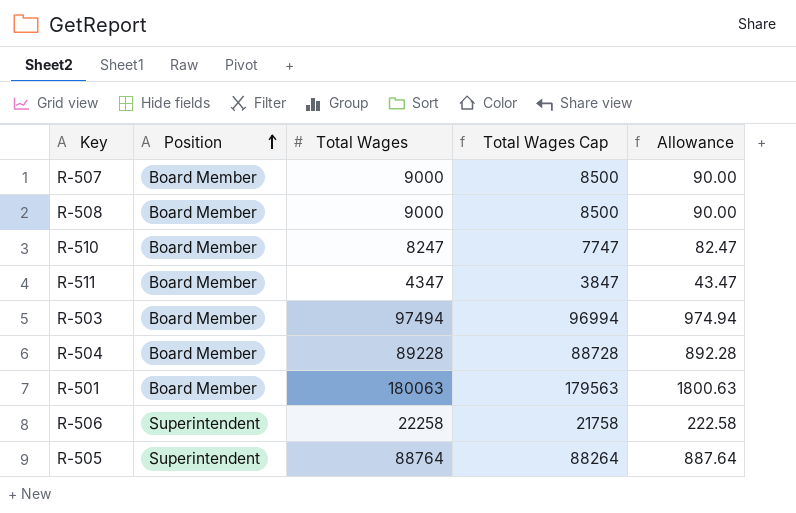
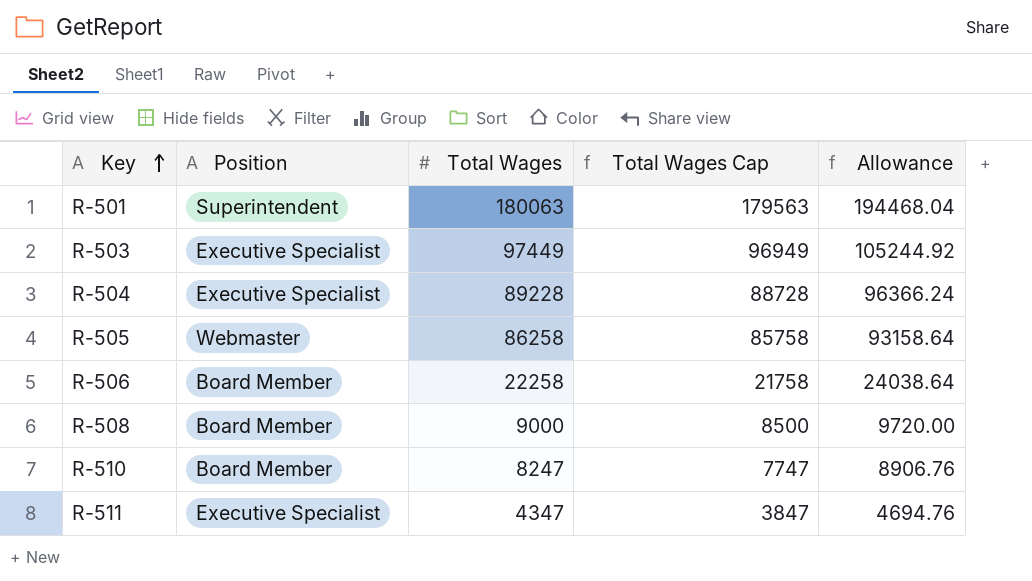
row order: Position ascending -> Key ascending
column Allowance | formula: [Total Wages] * 0.01 -> [Total Wages] * 1.08
row R-507: Board Member | 9000 | 8500 | 90.00 -> none
R-501 | Position: Board Member -> Superintendent
R-503 | Position: Board Member -> Executive Specialist
R-503 | Total Wages: 97494 -> 97449
R-503 | Total Wages Cap: 96994 -> 96949
R-504 | Position: Board Member -> Executive Specialist
R-505 | Position: Superintendent -> Webmaster
R-505 | Total Wages: 88764 -> 86258
R-505 | Total Wages Cap: 88264 -> 85758
R-506 | Position: Superintendent -> Board Member
R-511 | Position: Board Member -> Executive Specialist

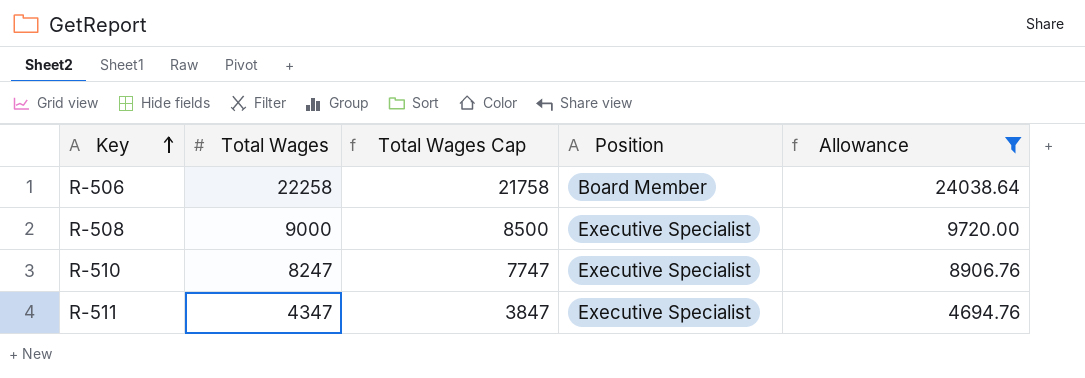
filter: none -> Allowance <= 24038.64
column Position | position: 2 -> 4
R-508 | Position: Board Member -> Executive Specialist
R-510 | Position: Board Member -> Executive Specialist

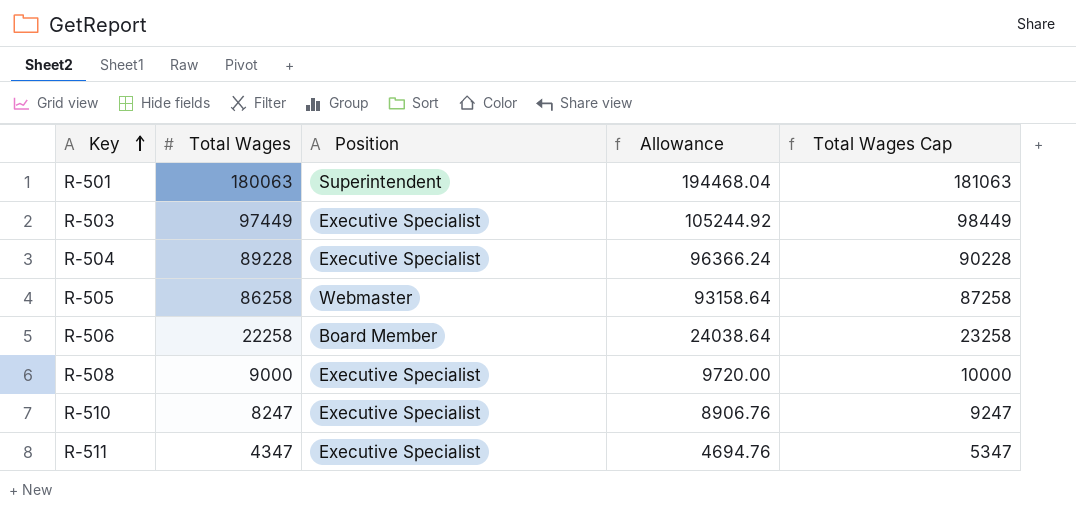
filter: Allowance <= 24038.64 -> none
column Total Wages Cap | formula: [Total Wages] - 500 -> [Total Wages] + 1000
column Total Wages Cap | position: 3 -> 5

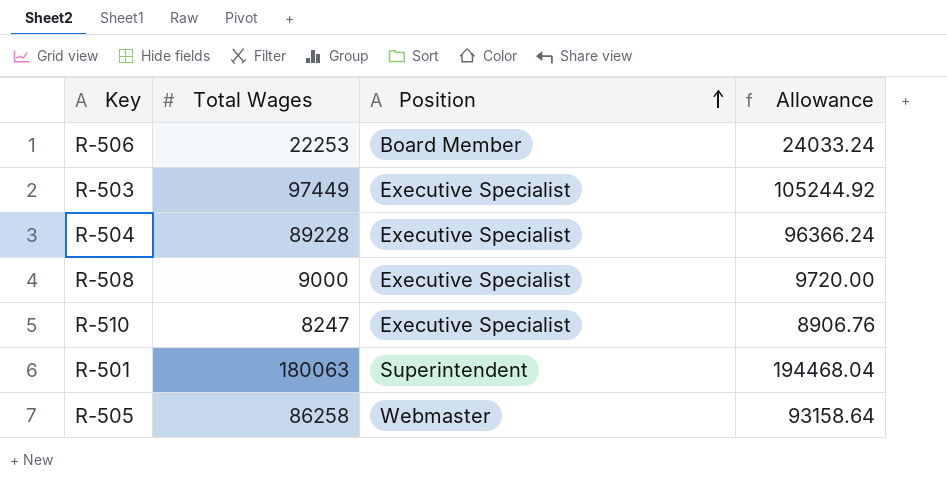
row order: Key ascending -> Position ascending
column Total Wages Cap | formula: [Total Wages] + 1000 -> none
row R-511: 4347 | Executive Specialist | 4694.76 | 5347 -> none
R-506 | Total Wages: 22258 -> 22253
R-506 | Allowance: 24038.64 -> 24033.24

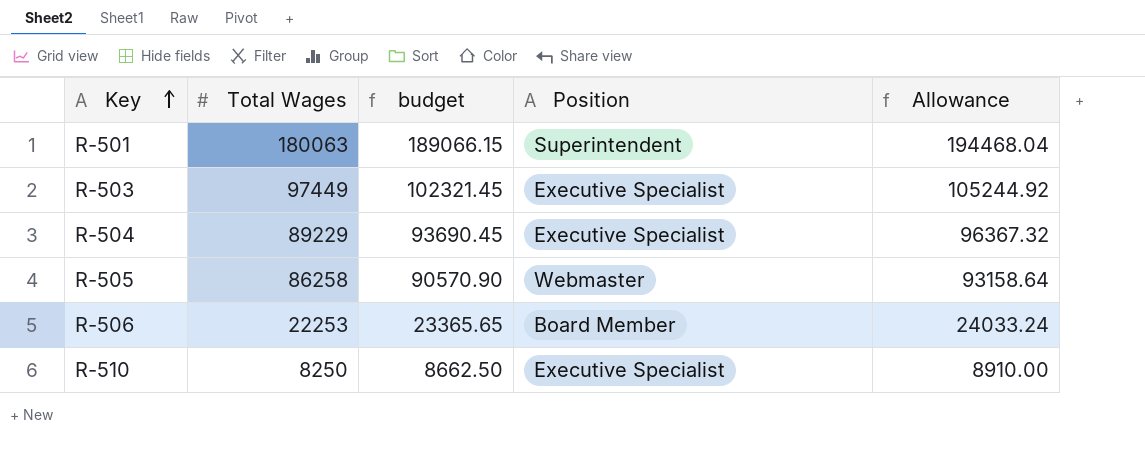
row order: Position ascending -> Key ascending
column budget | formula: none -> [Total Wages] * 1.05
row R-508: 9000 | Executive Specialist | 9720.00 -> none
R-504 | Total Wages: 89228 -> 89229
R-504 | Allowance: 96366.24 -> 96367.32
R-510 | Total Wages: 8247 -> 8250
R-510 | Allowance: 8906.76 -> 8910.00

